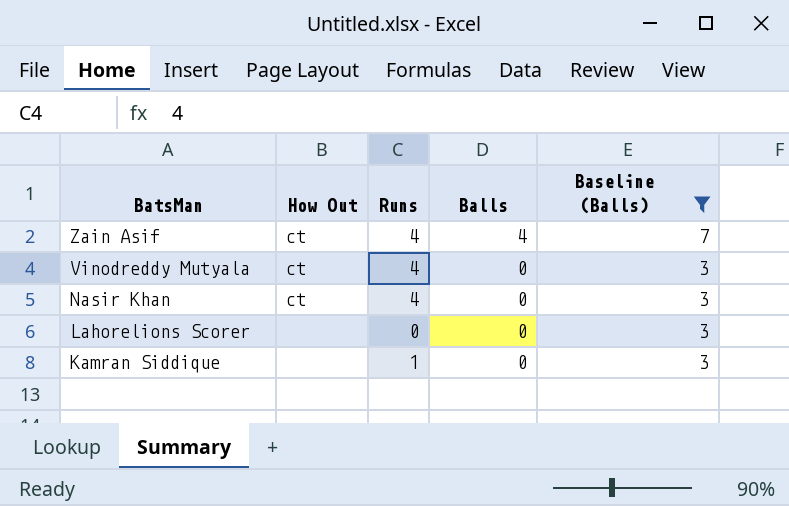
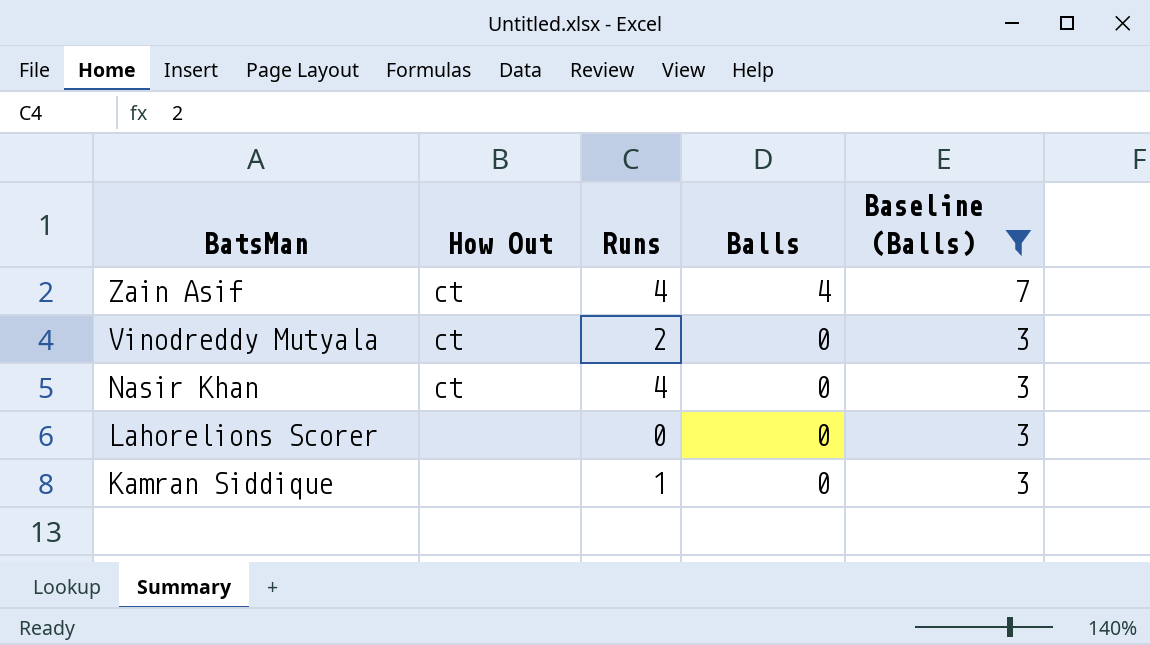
Vinodreddy Mutyala | Runs: 4 -> 2

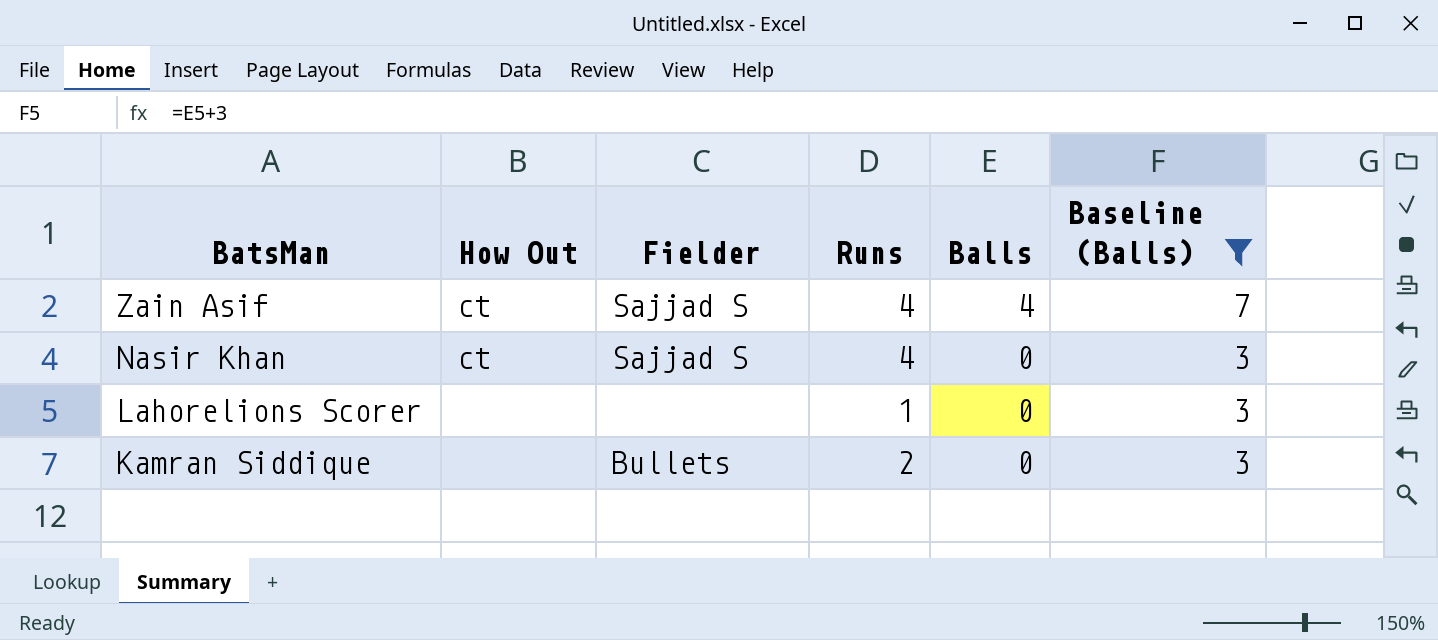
column Fielder | position: none -> 3
row Vinodreddy Mutyala: ct | 2 | 0 | 3 -> none
Lahorelions Scorer | Runs: 0 -> 1
Kamran Siddique | Runs: 1 -> 2

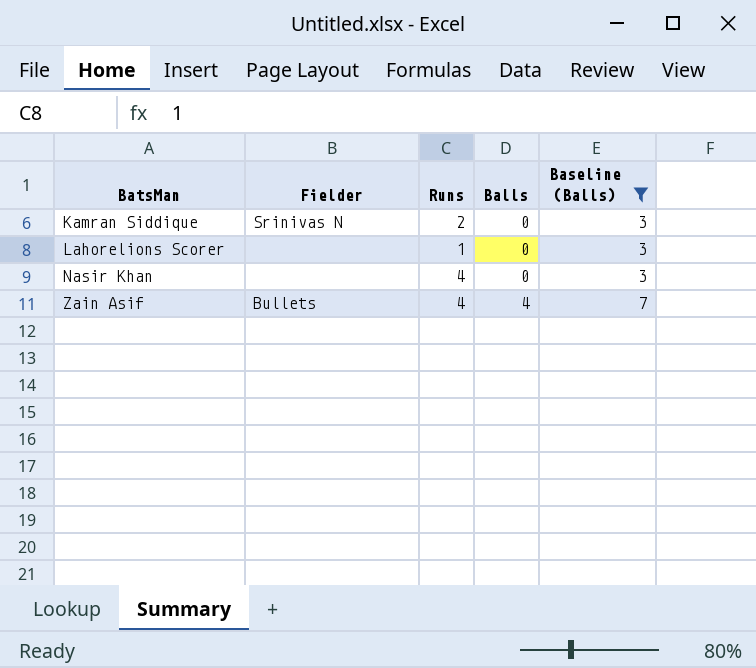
row order: BatsMan descending -> BatsMan ascending
column How Out | position: 2 -> none
Kamran Siddique | Fielder: Bullets -> Srinivas N
Nasir Khan | Fielder: Sajjad S -> none
Zain Asif | Fielder: Sajjad S -> Bullets

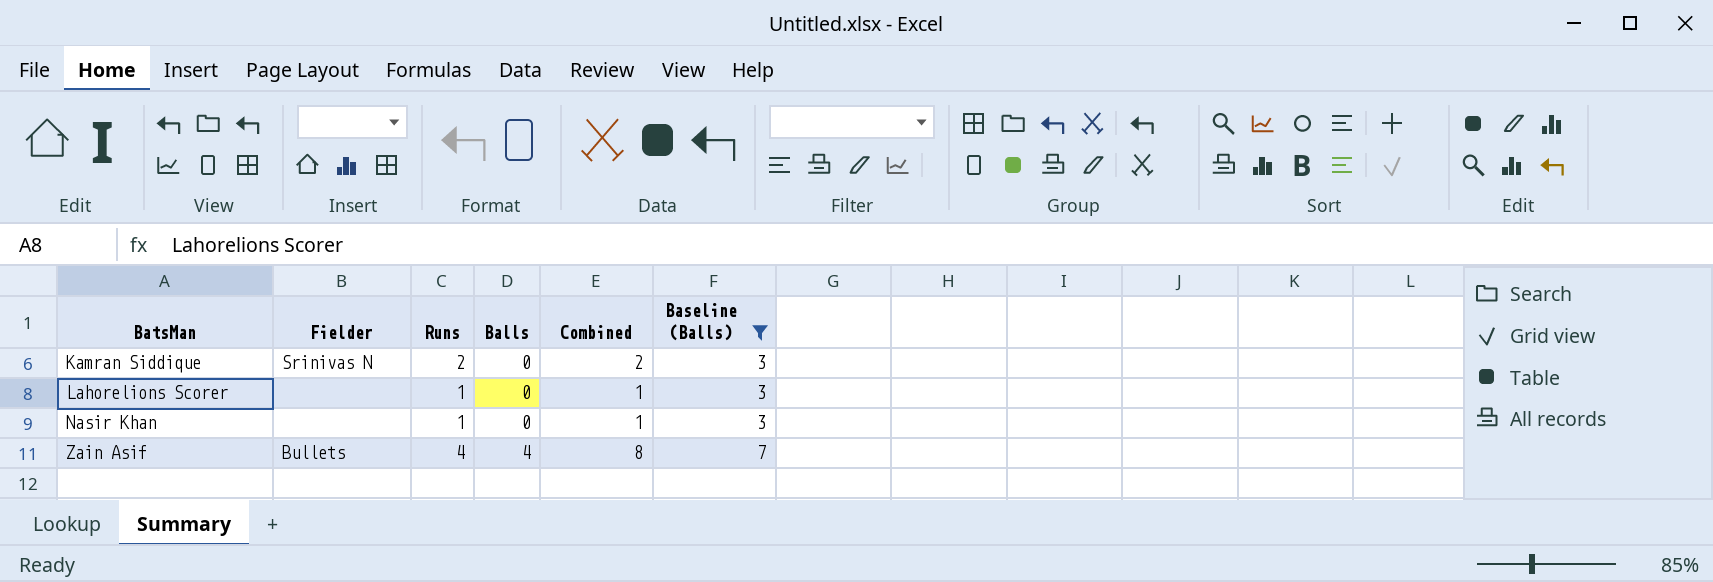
column Combined | formula: none -> [Runs] + [Balls]
Nasir Khan | Runs: 4 -> 1

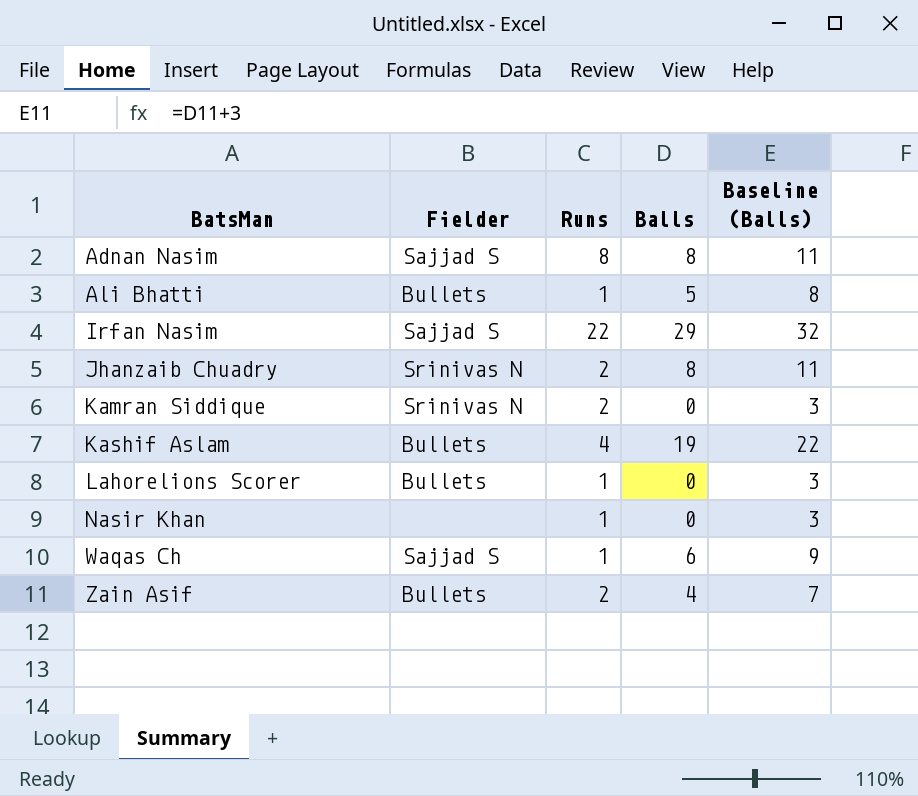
filter: Baseline (Balls) <= 7 -> none
column Combined | formula: [Runs] + [Balls] -> none
Lahorelions Scorer | Fielder: none -> Bullets
Zain Asif | Runs: 4 -> 2

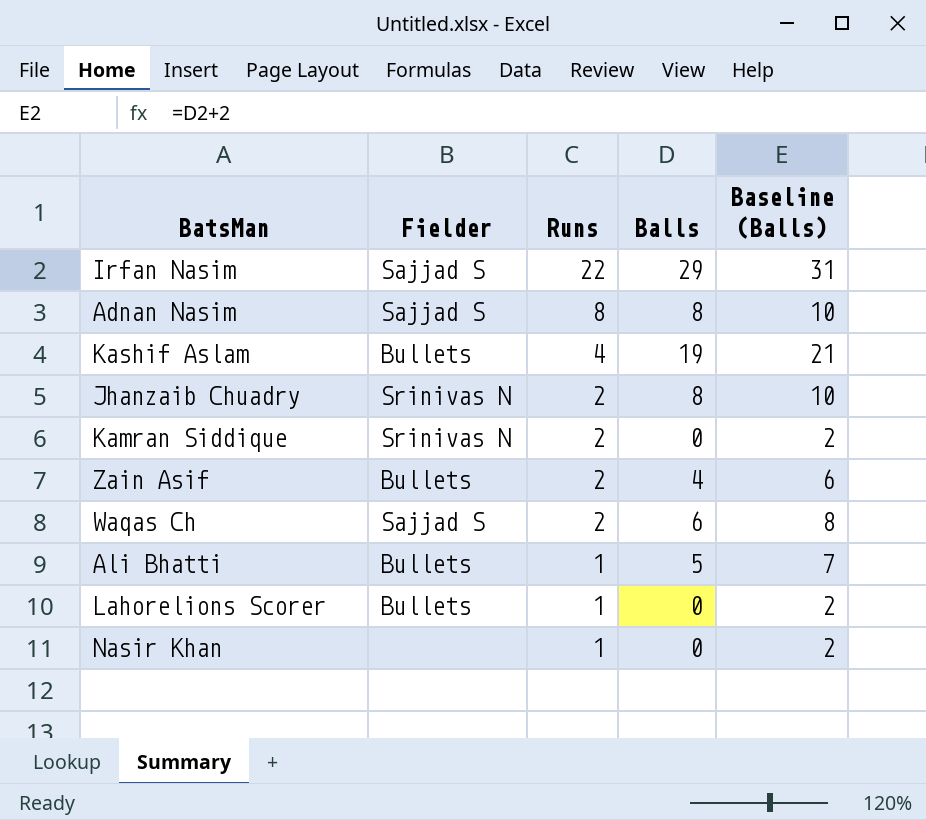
row order: BatsMan ascending -> Runs descending
column Baseline (Balls) | formula: [Balls] + 3 -> [Balls] + 2
Waqas Ch | Runs: 1 -> 2

